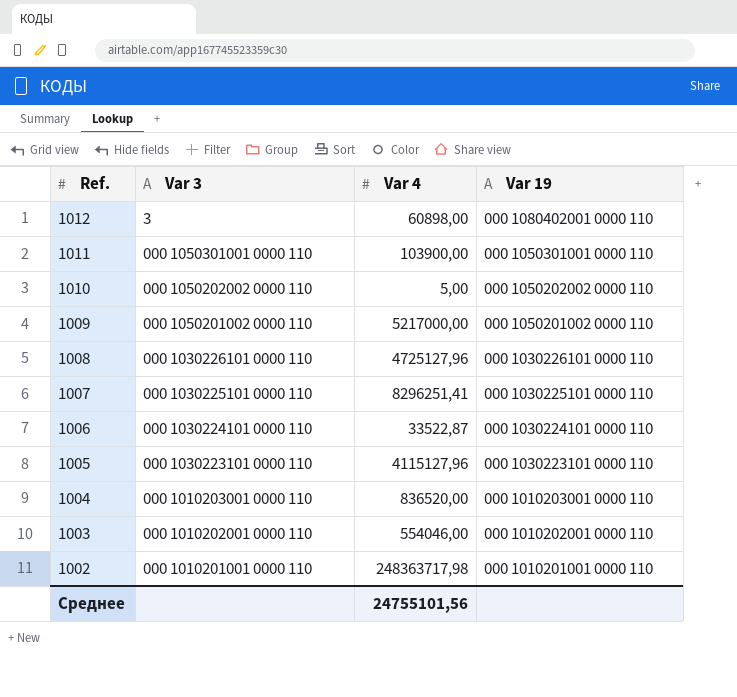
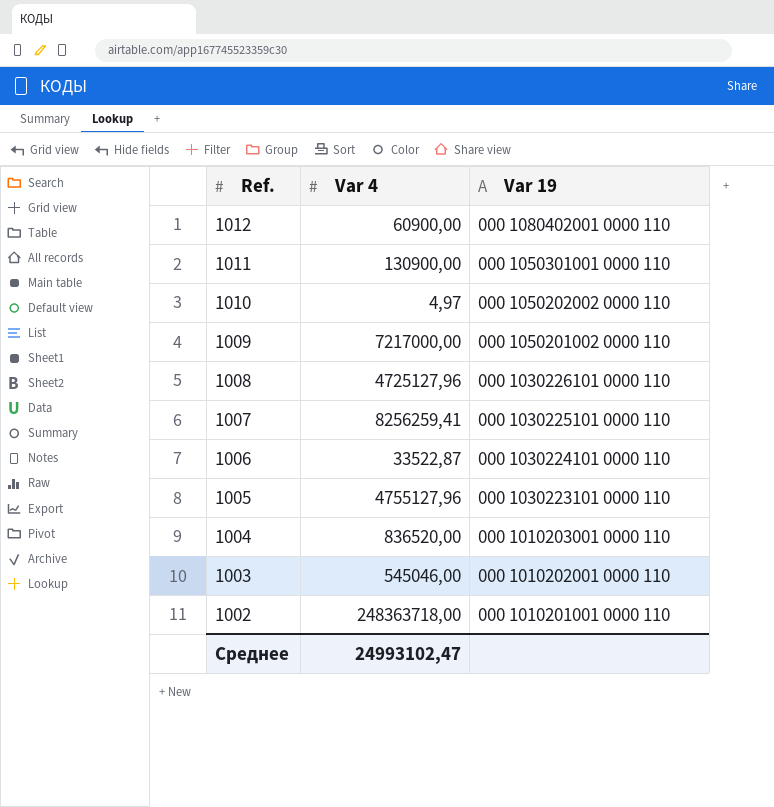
column Var 3 | position: 2 -> none
1012 | Var 4: 60898,00 -> 60900,00
1011 | Var 4: 103900,00 -> 130900,00
1010 | Var 4: 5,00 -> 4,97
1009 | Var 4: 5217000,00 -> 7217000,00
1007 | Var 4: 8296251,41 -> 8256259,41
1005 | Var 4: 4115127,96 -> 4755127,96
1003 | Var 4: 554046,00 -> 545046,00
1002 | Var 4: 248363717,98 -> 248363718,00
Среднее | Var 4: 24755101,56 -> 24993102,47

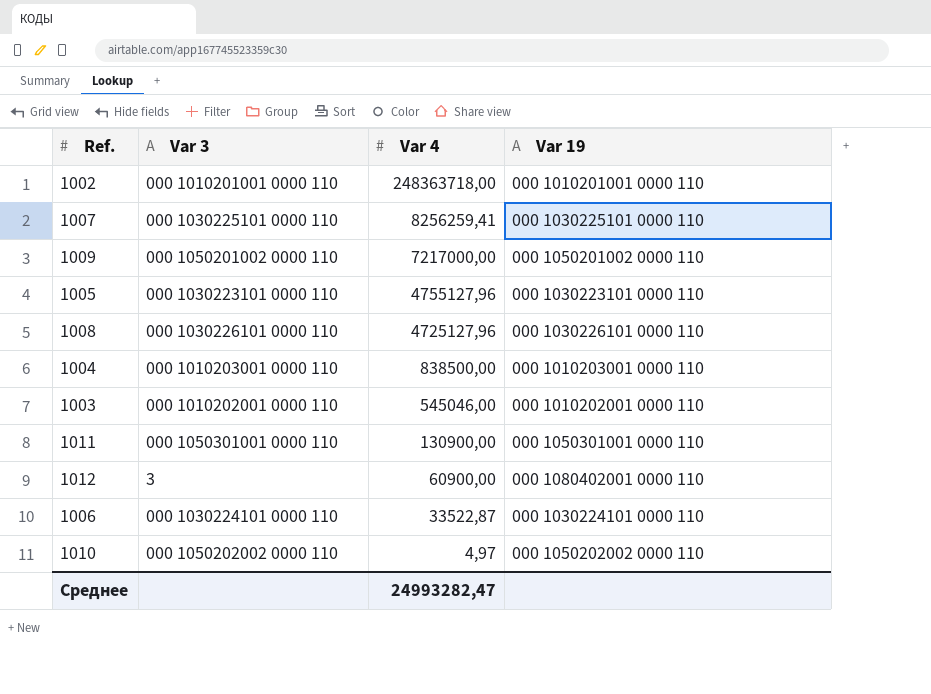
row order: Ref. descending -> Var 4 descending
column Var 3 | position: none -> 2
1004 | Var 4: 836520,00 -> 838500,00
Среднее | Var 4: 24993102,47 -> 24993282,47

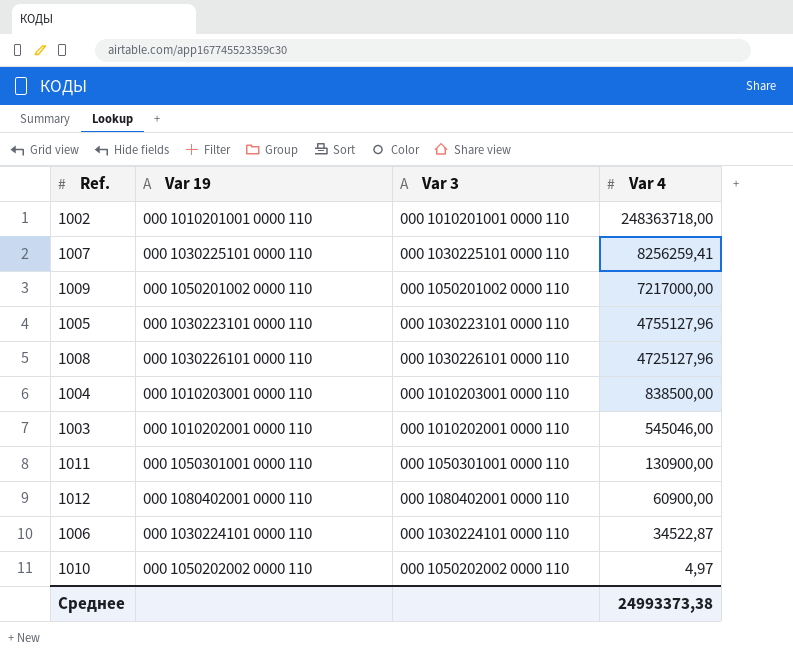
column Var 19 | position: 4 -> 2
1012 | Var 3: 3 -> 000 1080402001 0000 110
1006 | Var 4: 33522,87 -> 34522,87
Среднее | Var 4: 24993282,47 -> 24993373,38

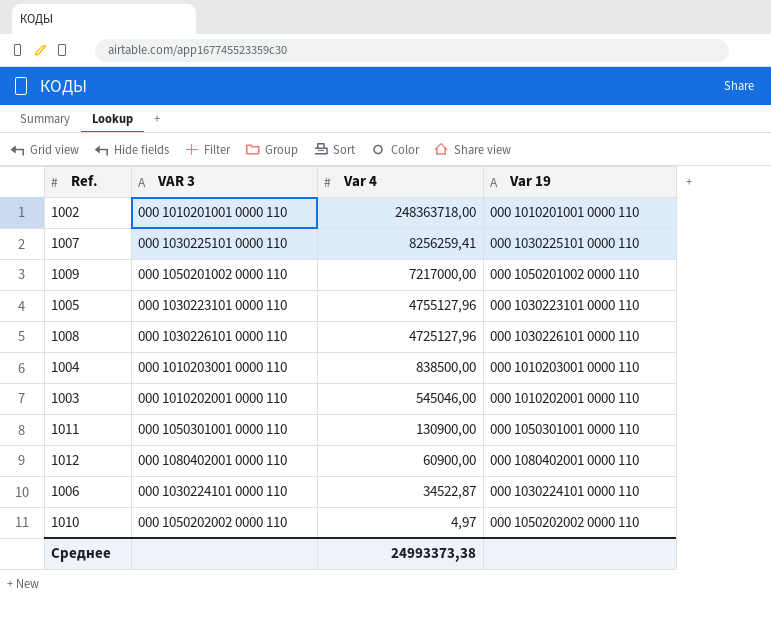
column name: Var 3 -> VAR 3
column Var 19 | position: 2 -> 4

